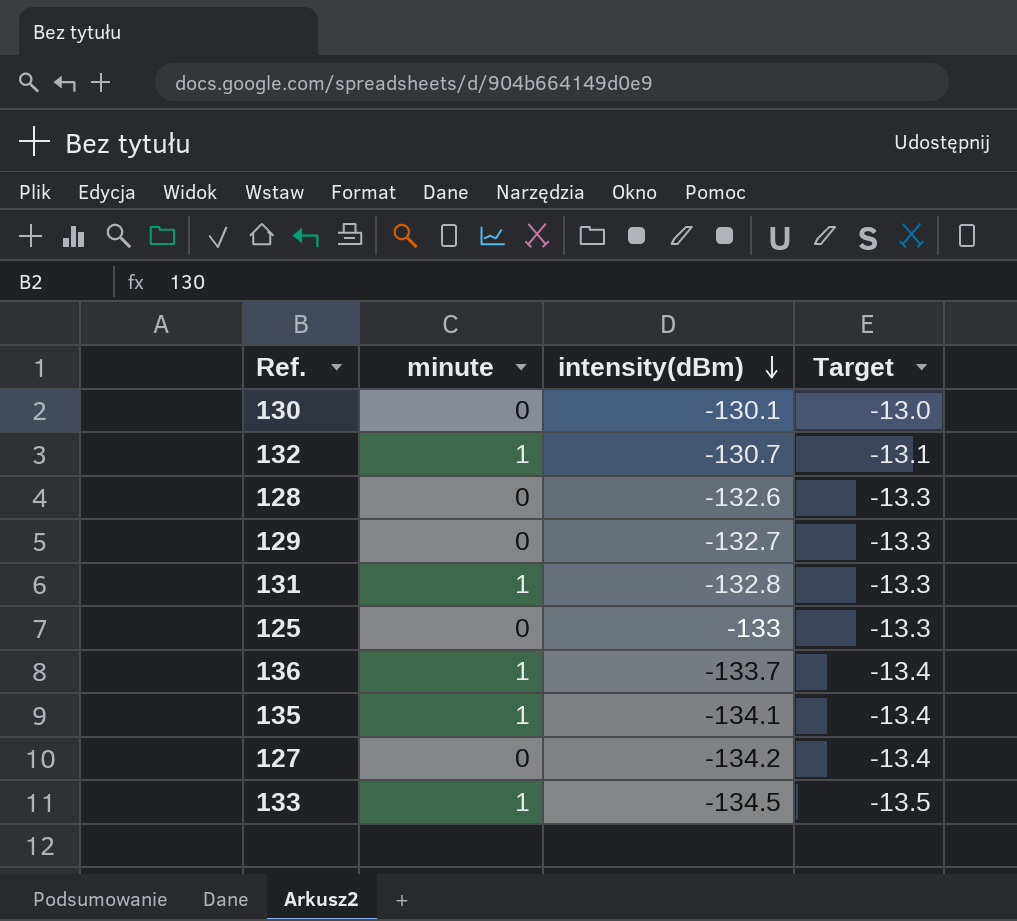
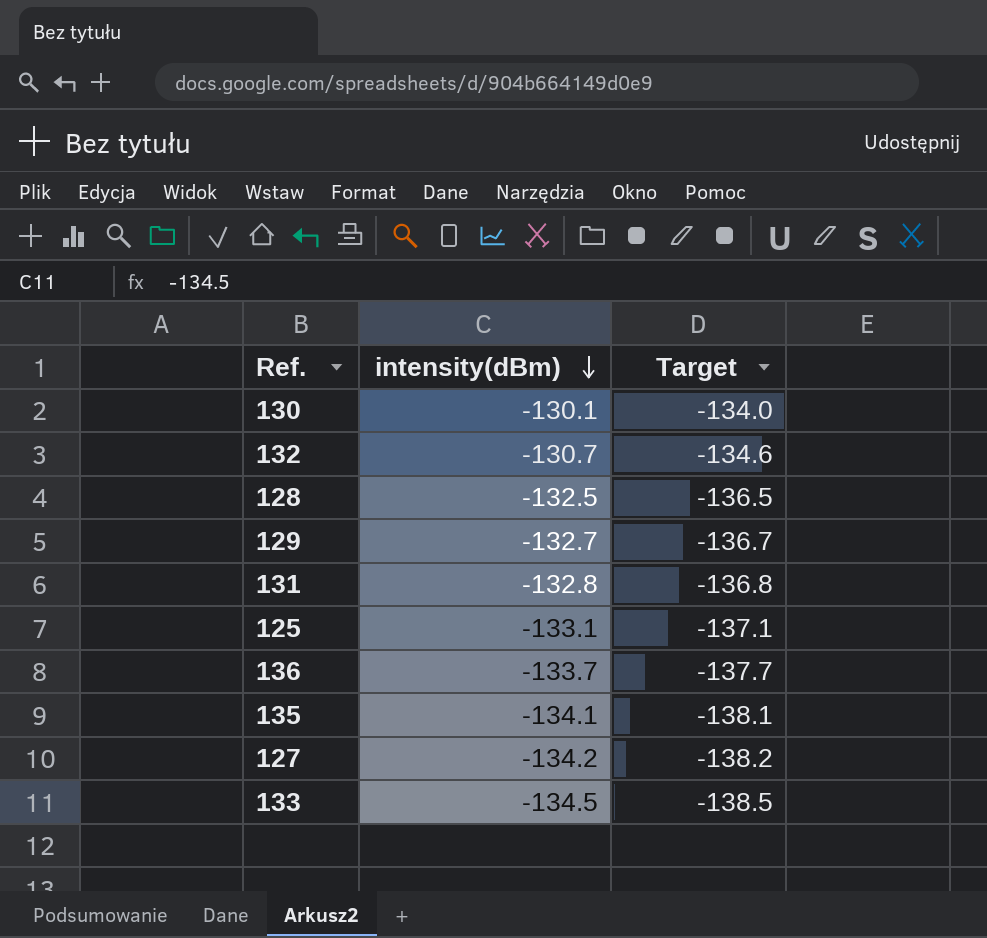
column minute | position: 2 -> none
column Target | formula: [intensity(dBm)] * 0.1 -> [intensity(dBm)] * 1.03
128 | intensity(dBm): -132.6 -> -132.5
125 | intensity(dBm): -133 -> -133.1

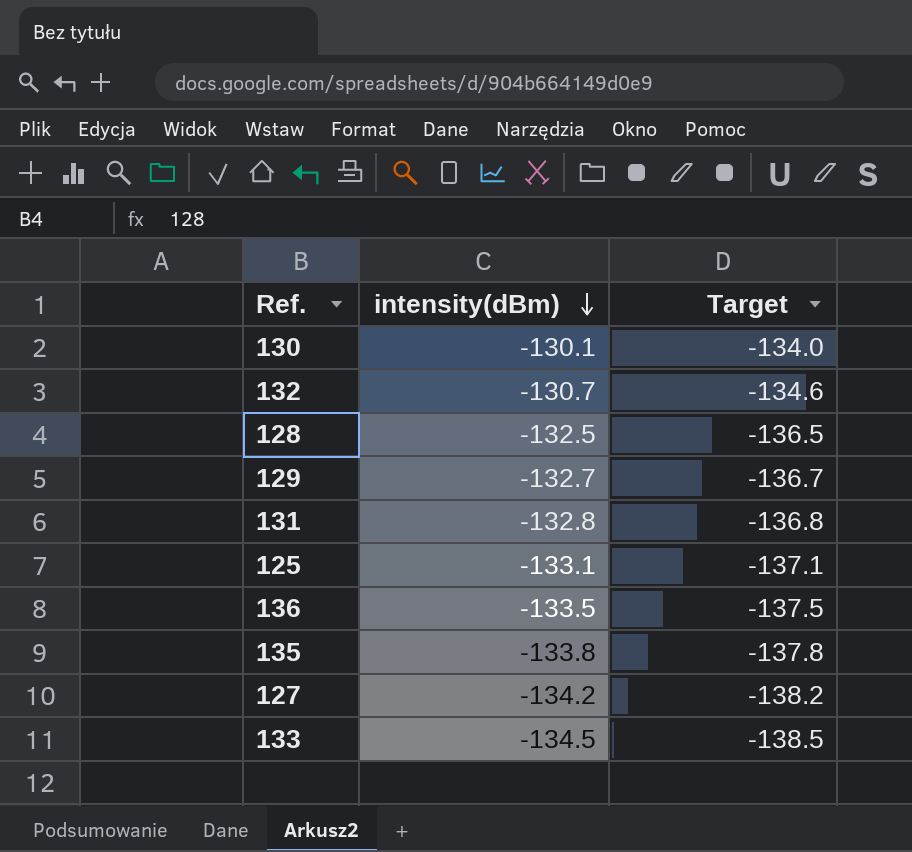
136 | intensity(dBm): -133.7 -> -133.5
136 | Target: -137.7 -> -137.5
135 | intensity(dBm): -134.1 -> -133.8
135 | Target: -138.1 -> -137.8

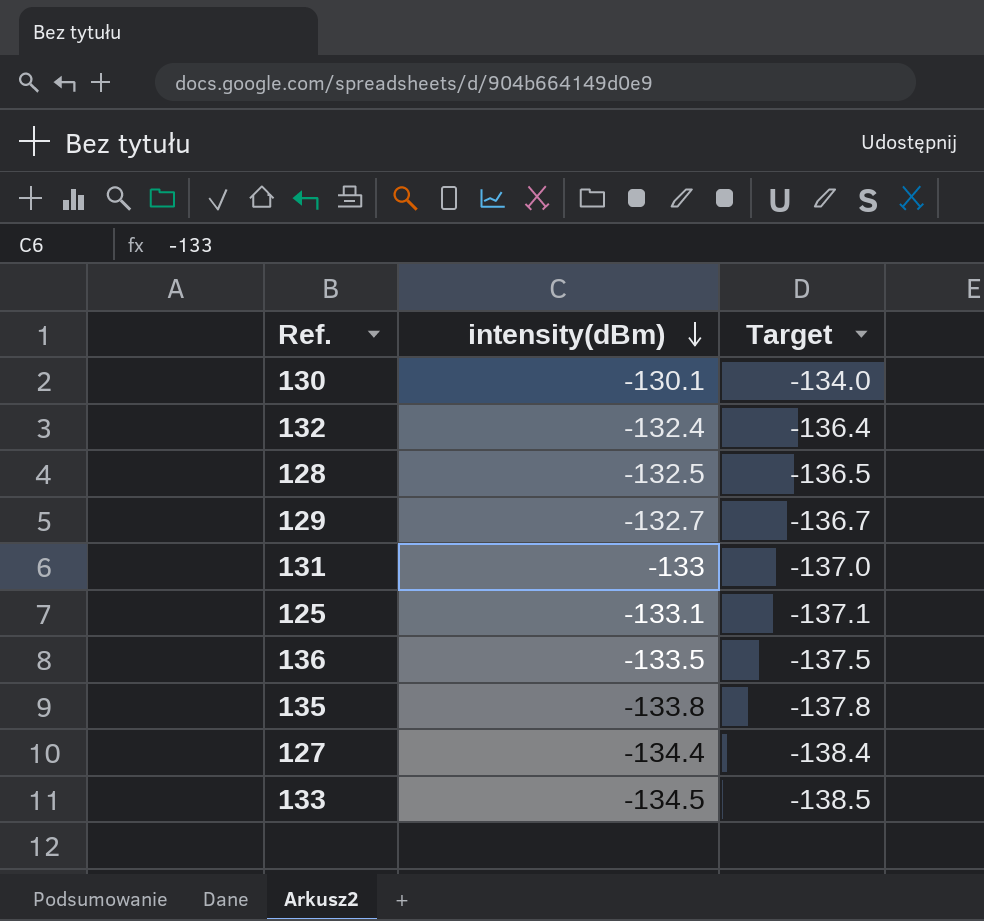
132 | intensity(dBm): -130.7 -> -132.4
132 | Target: -134.6 -> -136.4
131 | intensity(dBm): -132.8 -> -133
131 | Target: -136.8 -> -137.0
127 | intensity(dBm): -134.2 -> -134.4
127 | Target: -138.2 -> -138.4

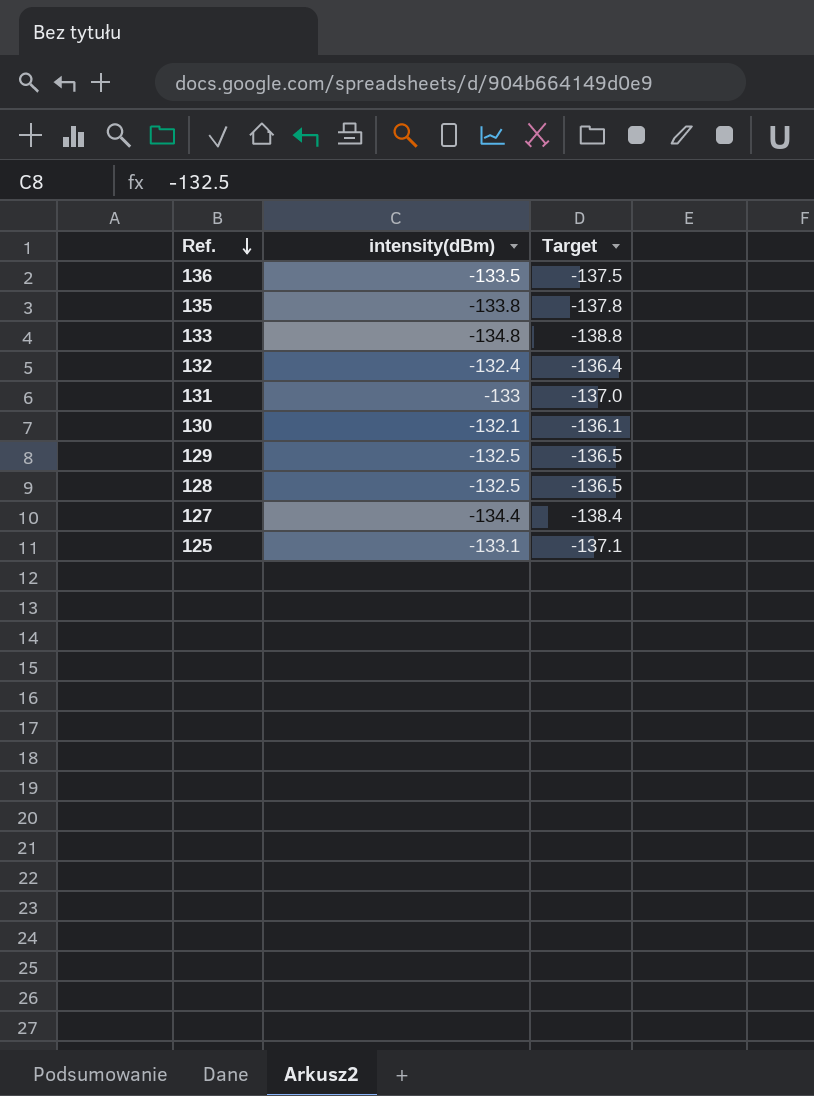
row order: intensity(dBm) descending -> Ref. descending
133 | intensity(dBm): -134.5 -> -134.8
133 | Target: -138.5 -> -138.8
130 | intensity(dBm): -130.1 -> -132.1
130 | Target: -134.0 -> -136.1
129 | intensity(dBm): -132.7 -> -132.5
129 | Target: -136.7 -> -136.5

